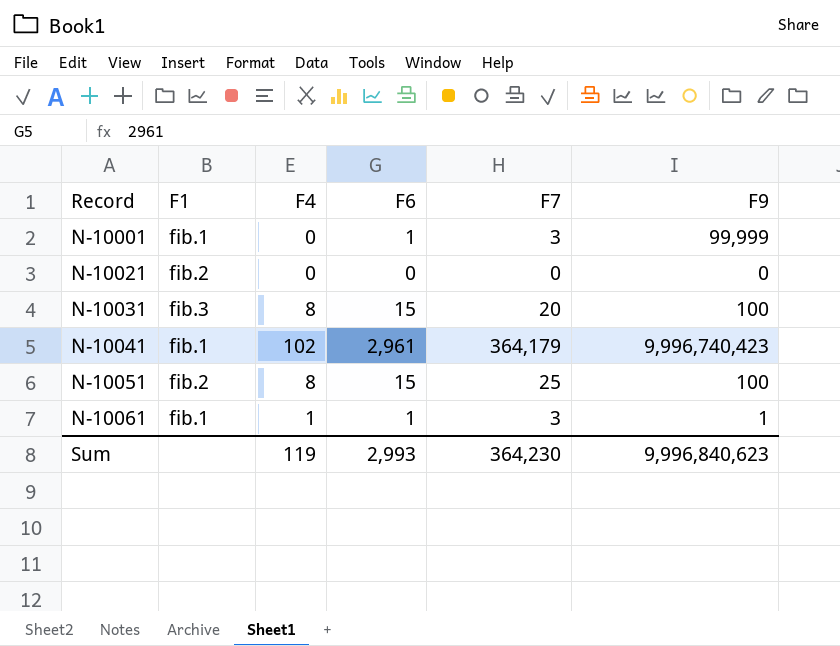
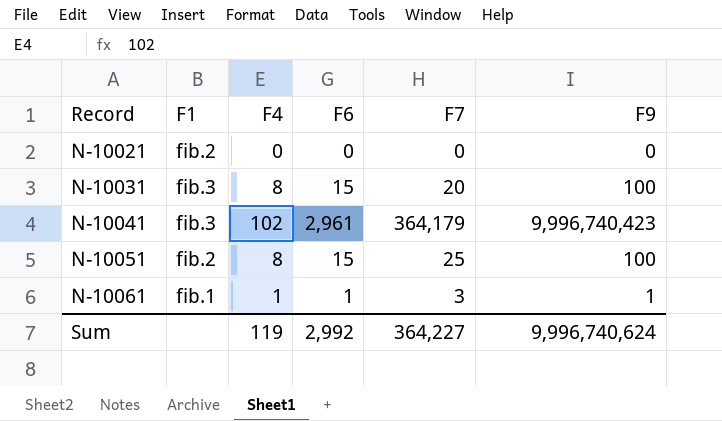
row N-10001: fib.1 | 0 | 1 | 3 | 99,999 -> none
N-10041 | F1: fib.1 -> fib.3
Sum | F6: 2,993 -> 2,992
Sum | F7: 364,230 -> 364,227
Sum | F9: 9,996,840,623 -> 9,996,740,624

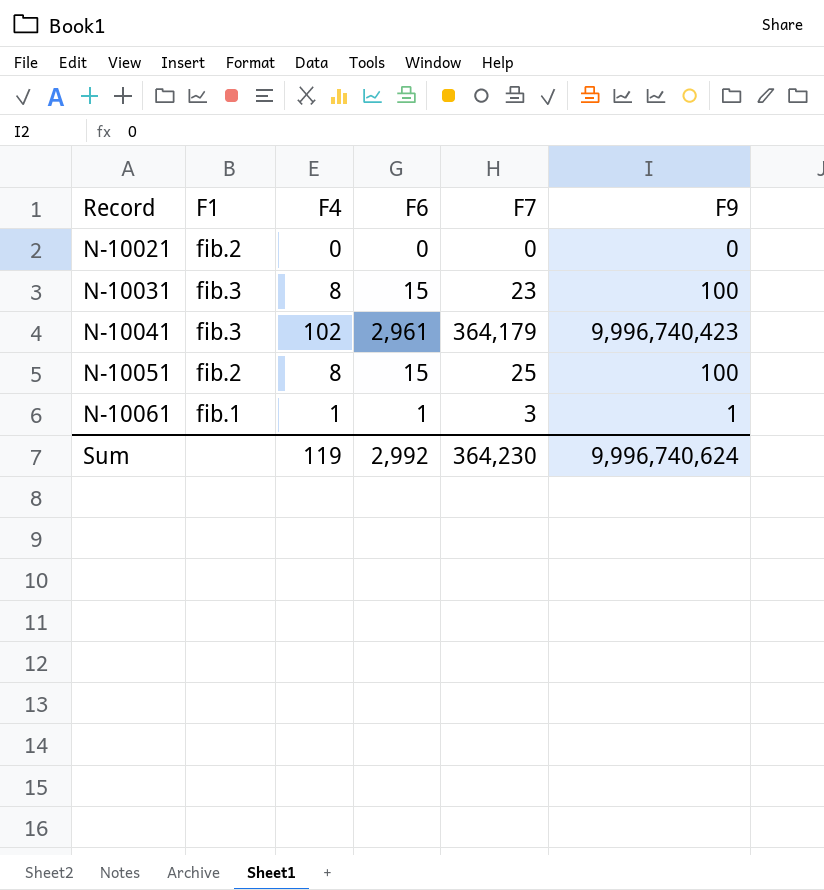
N-10031 | F7: 20 -> 23
Sum | F7: 364,227 -> 364,230

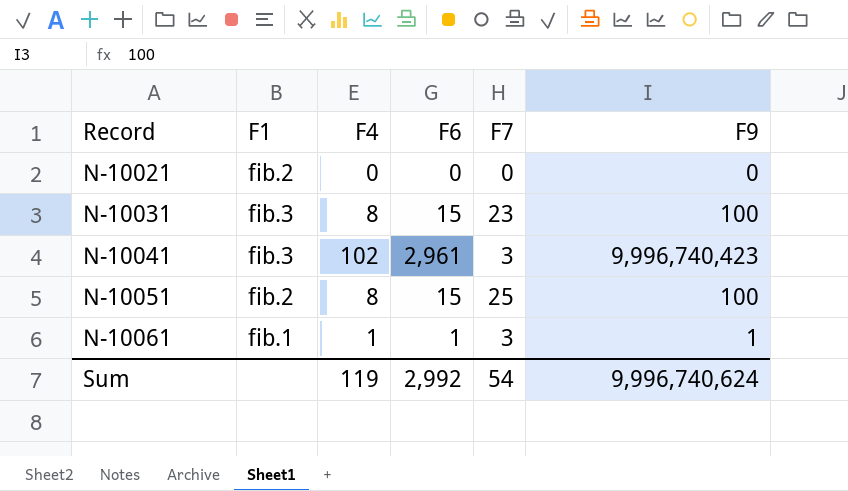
N-10041 | F7: 364,179 -> 3
Sum | F7: 364,230 -> 54

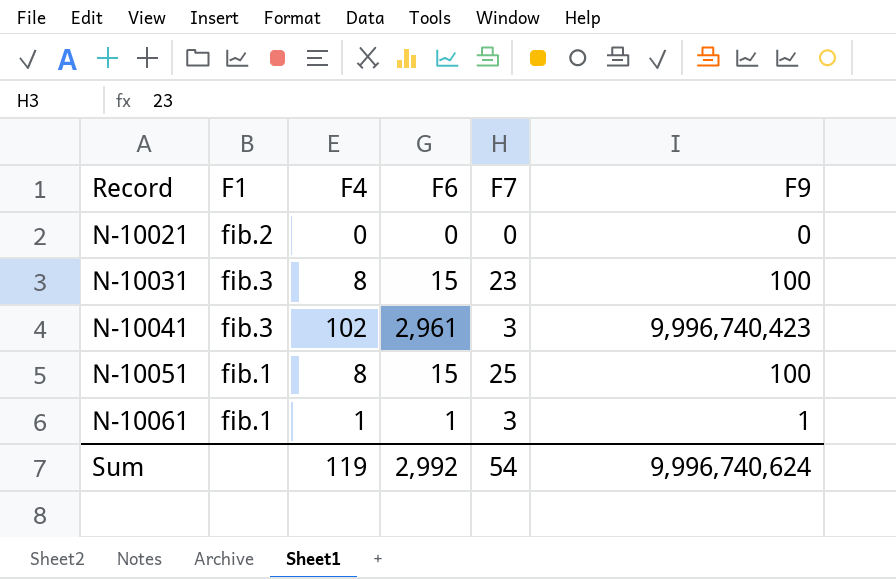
N-10051 | F1: fib.2 -> fib.1

